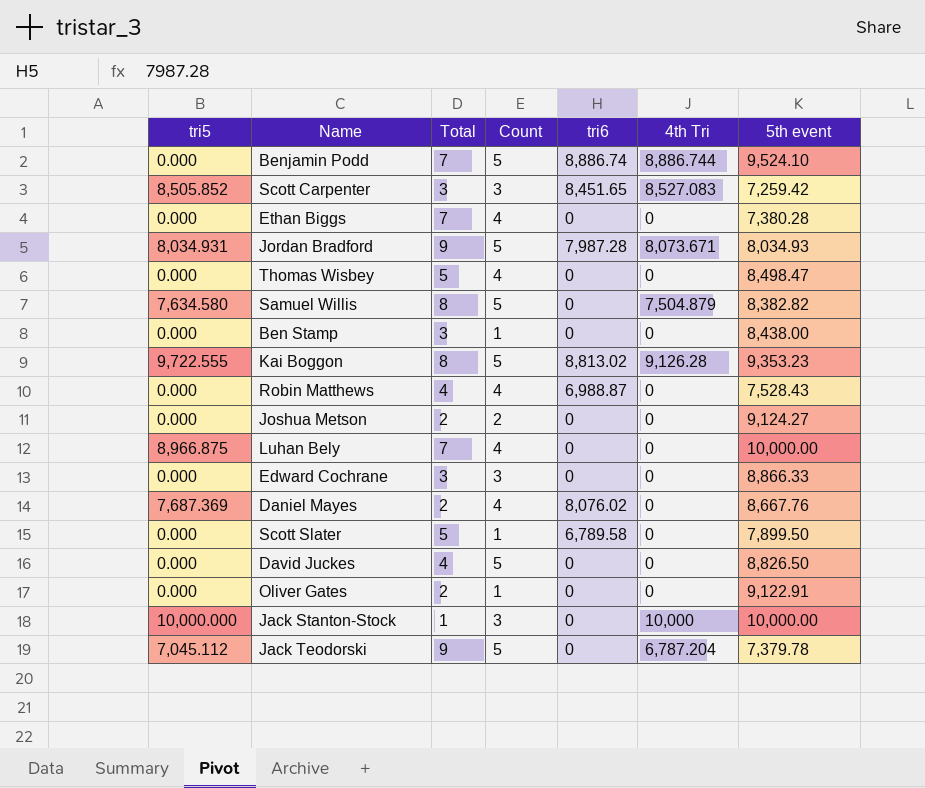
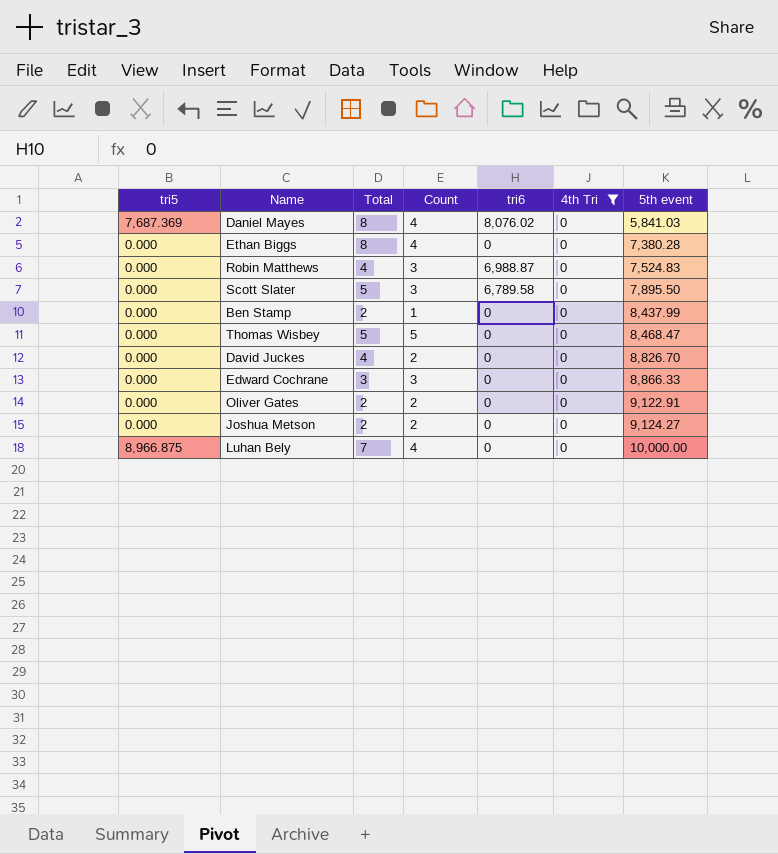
filter: none -> 4th Tri = 0
row order: none -> 5th event ascending
Daniel Mayes | Total: 2 -> 8
Daniel Mayes | 5th event: 8,667.76 -> 5,841.03
Ethan Biggs | Total: 7 -> 8
Robin Matthews | Count: 4 -> 3
Robin Matthews | 5th event: 7,528.43 -> 7,524.83
Scott Slater | Count: 1 -> 3
Scott Slater | 5th event: 7,899.50 -> 7,895.50
Ben Stamp | Total: 3 -> 2
Ben Stamp | 5th event: 8,438.00 -> 8,437.99
Thomas Wisbey | Count: 4 -> 5
Thomas Wisbey | 5th event: 8,498.47 -> 8,468.47
David Juckes | Count: 5 -> 2
David Juckes | 5th event: 8,826.50 -> 8,826.70
Oliver Gates | Count: 1 -> 2

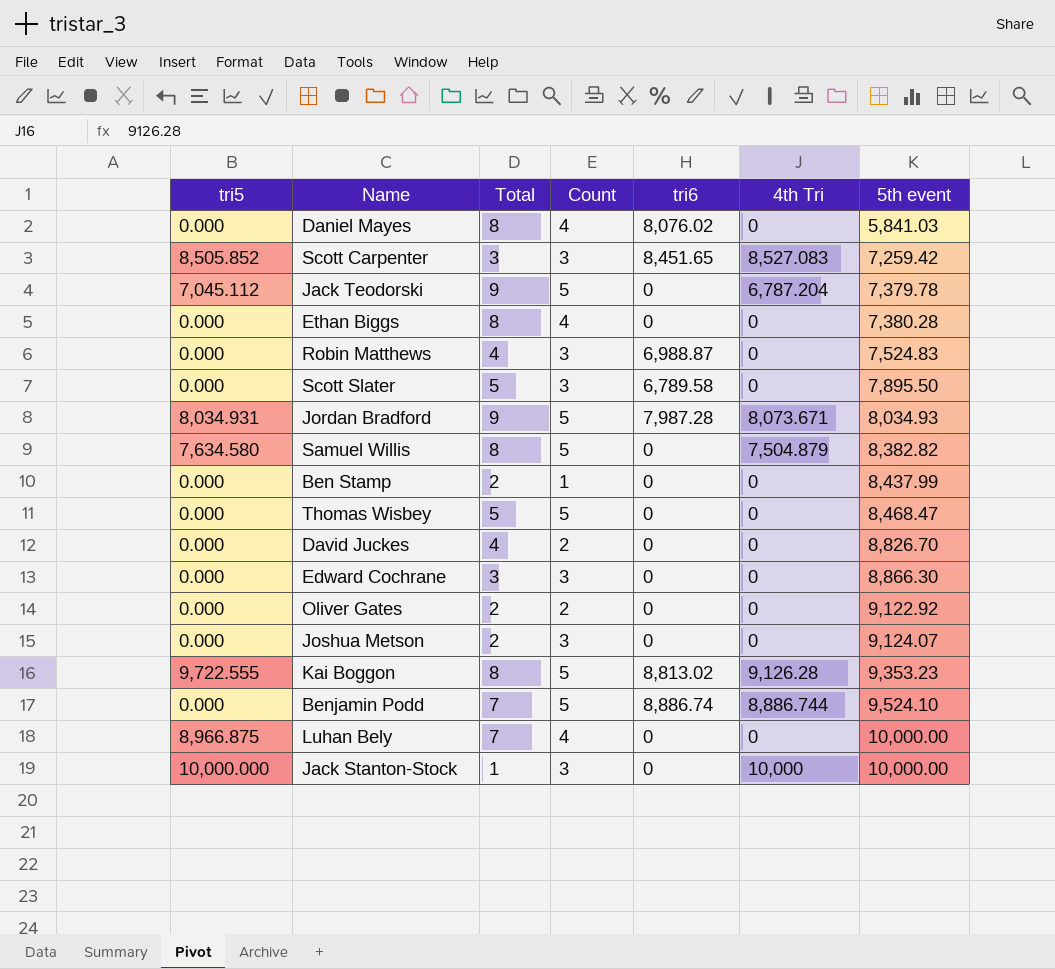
filter: 4th Tri = 0 -> none
Daniel Mayes | tri5: 7,687.369 -> 0.000
Edward Cochrane | 5th event: 8,866.33 -> 8,866.30
Oliver Gates | 5th event: 9,122.91 -> 9,122.92
Joshua Metson | Count: 2 -> 3
Joshua Metson | 5th event: 9,124.27 -> 9,124.07

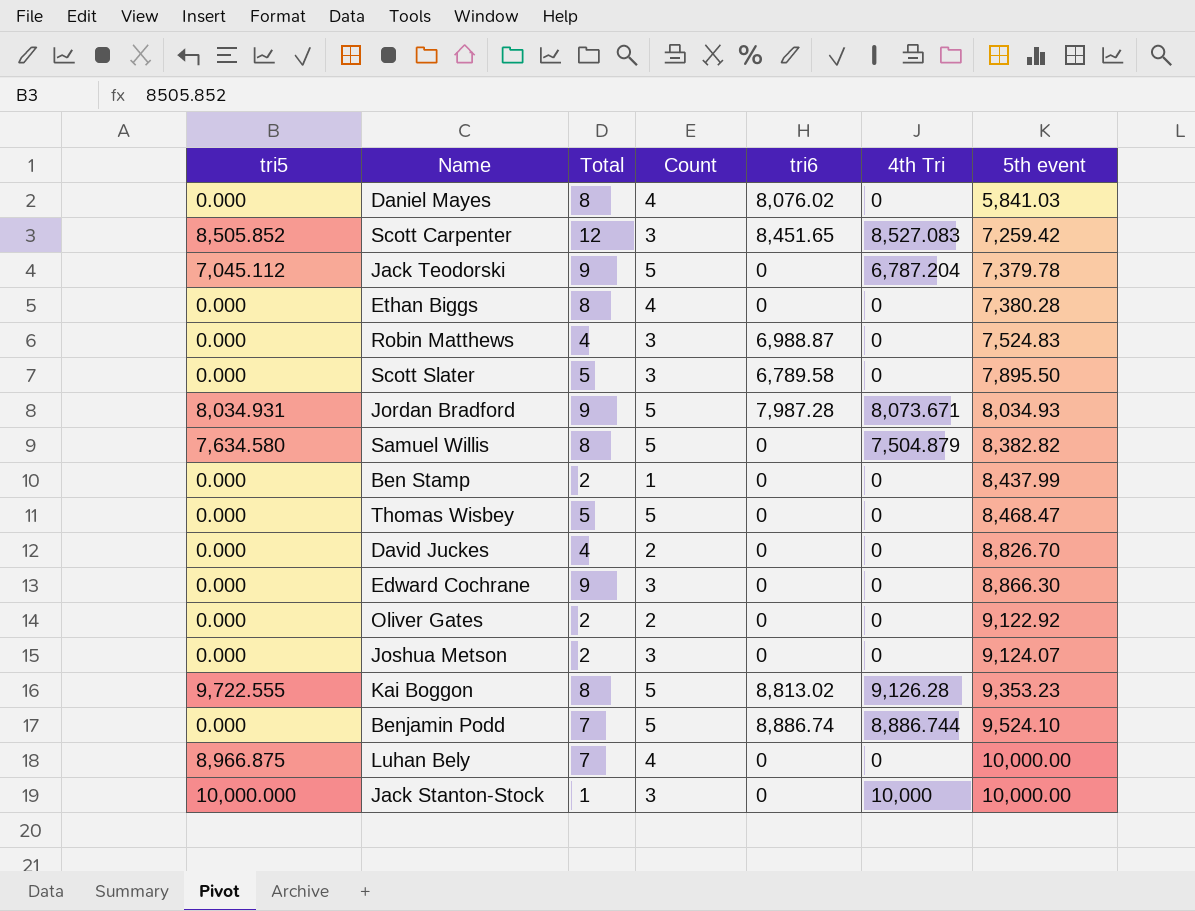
Scott Carpenter | Total: 3 -> 12
Edward Cochrane | Total: 3 -> 9

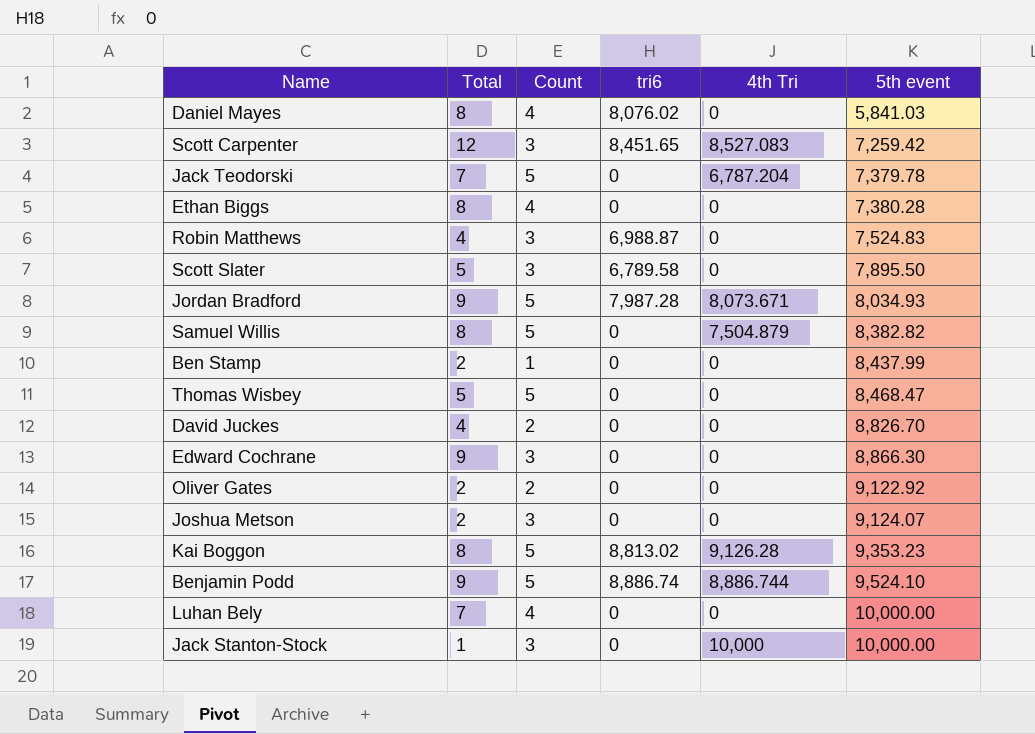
column tri5 | position: 1 -> none
Jack Teodorski | Total: 9 -> 7
Benjamin Podd | Total: 7 -> 9

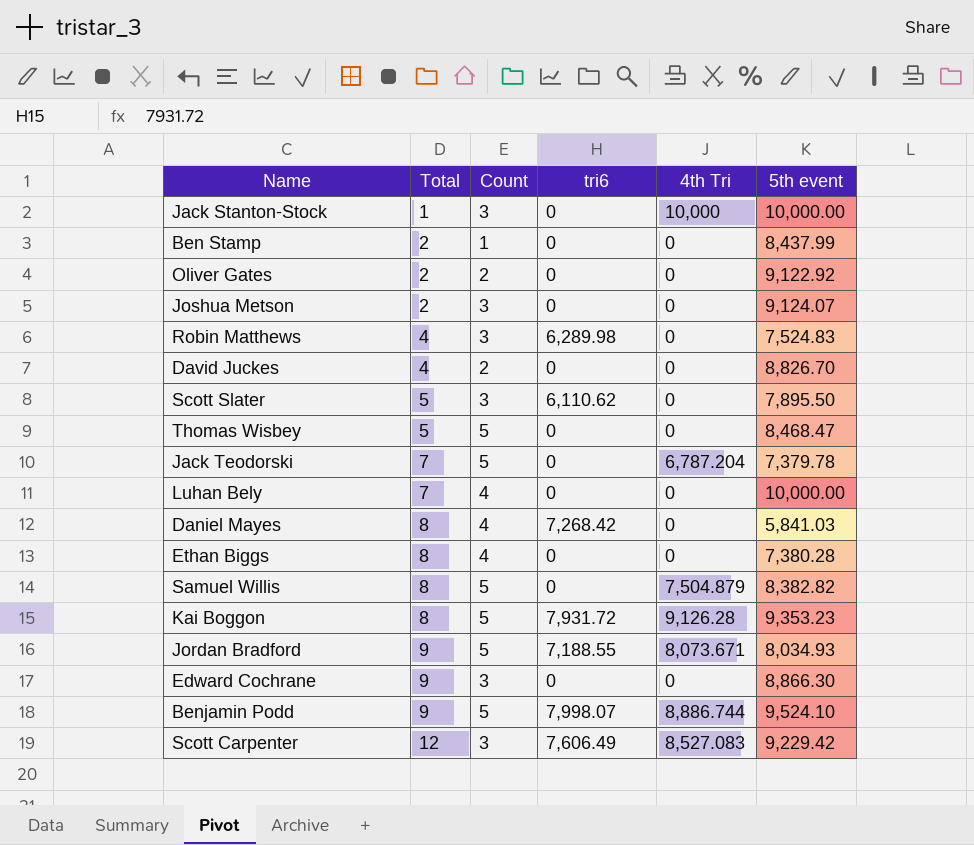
row order: 5th event ascending -> Total ascending
Robin Matthews | tri6: 6,988.87 -> 6,289.98
Scott Slater | tri6: 6,789.58 -> 6,110.62
Daniel Mayes | tri6: 8,076.02 -> 7,268.42
Kai Boggon | tri6: 8,813.02 -> 7,931.72
Jordan Bradford | tri6: 7,987.28 -> 7,188.55
Benjamin Podd | tri6: 8,886.74 -> 7,998.07
Scott Carpenter | tri6: 8,451.65 -> 7,606.49
Scott Carpenter | 5th event: 7,259.42 -> 9,229.42

